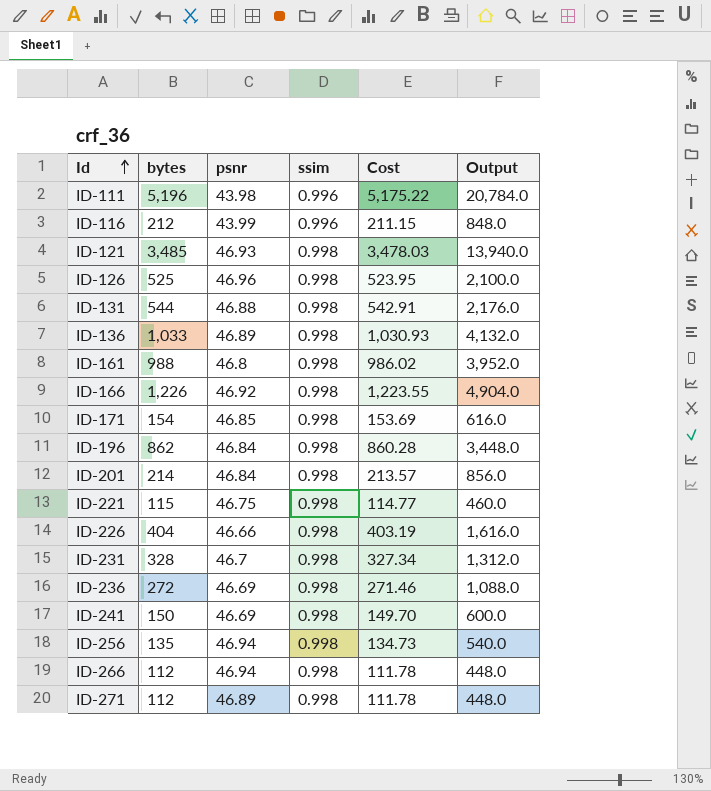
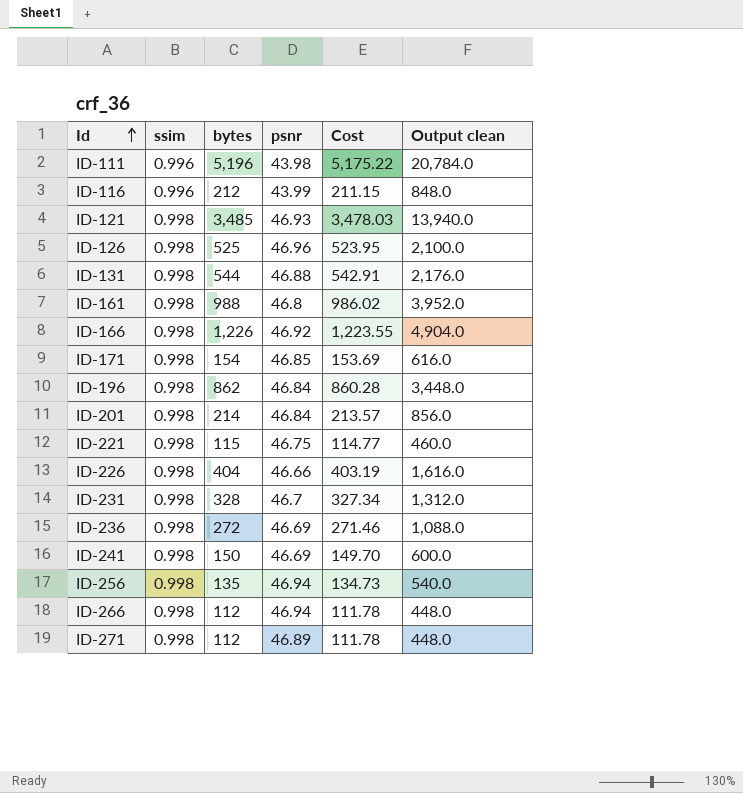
column ssim | position: 4 -> 2
column name: Output -> Output clean
row ID-136: 1,033 | 46.89 | 0.998 | 1,030.93 | 4,132.0 -> none

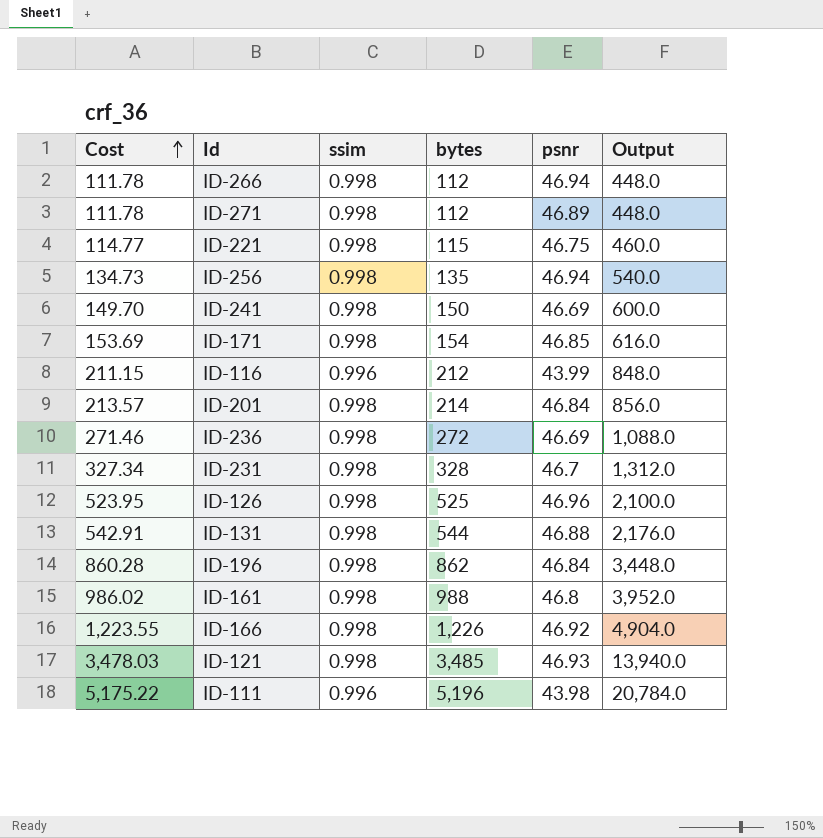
row order: Id ascending -> Cost ascending
column Cost | position: 5 -> 1
column name: Output clean -> Output
row ID-226: 0.998 | 404 | 46.66 | 403.19 | 1,616.0 -> none

